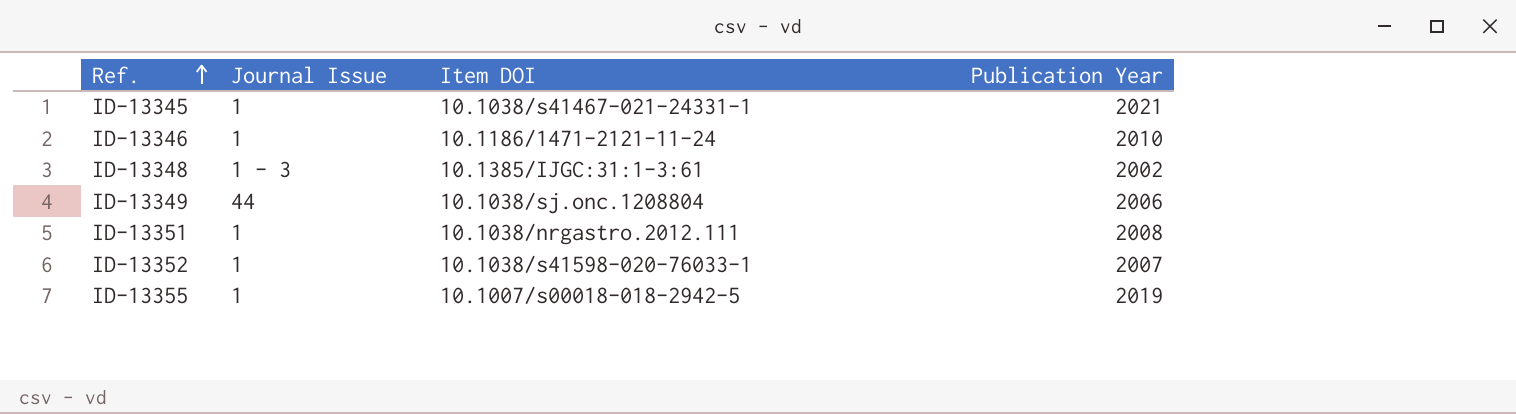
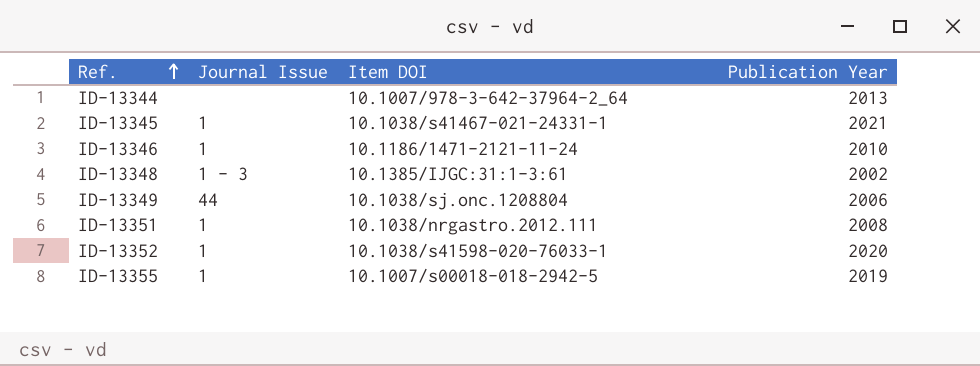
row ID-13344: none -> none | 10.1007/978-3-642-37964-2_64 | 2013
ID-13352 | Publication Year: 2007 -> 2020

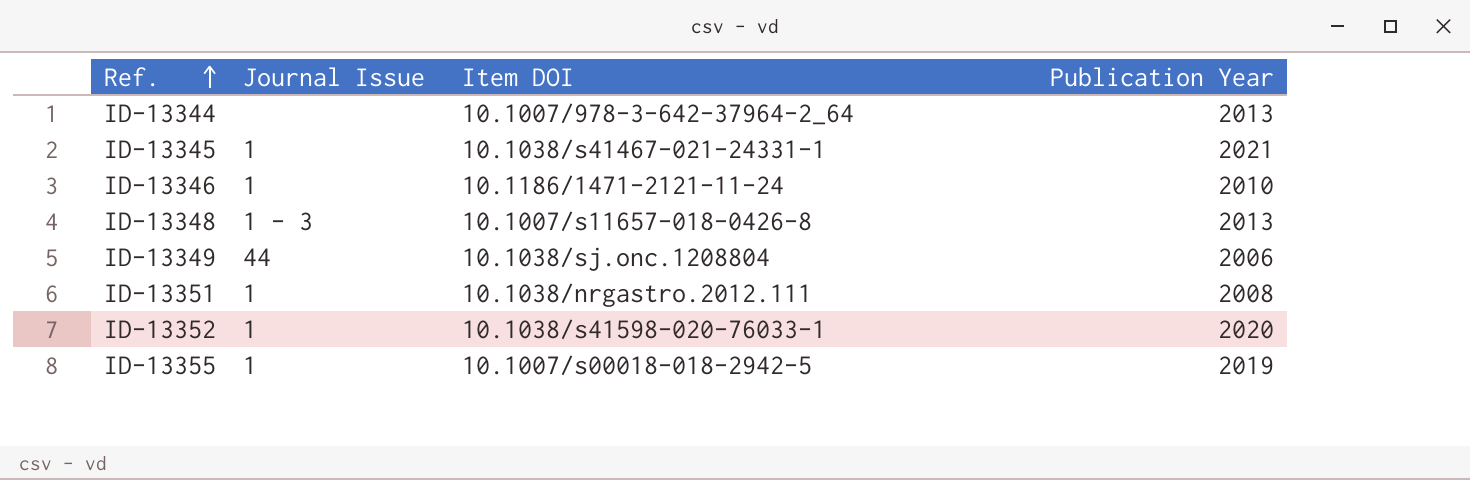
ID-13348 | Item DOI: 10.1385/IJGC:31:1-3:61 -> 10.1007/s11657-018-0426-8
ID-13348 | Publication Year: 2002 -> 2013

